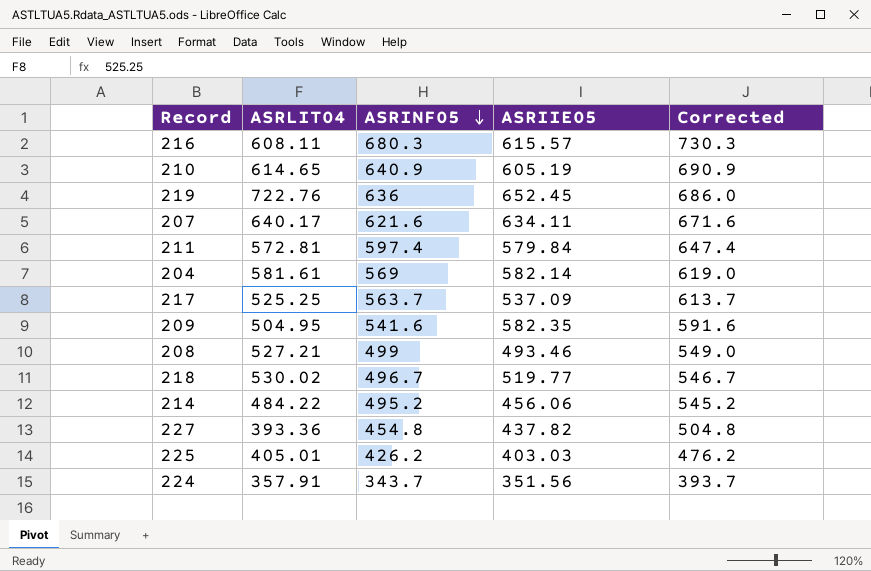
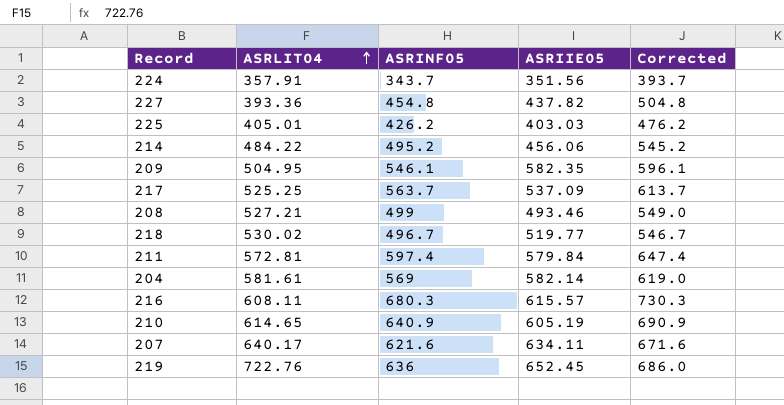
row order: ASRINF05 descending -> ASRLIT04 ascending
209 | ASRINF05: 541.6 -> 546.1
209 | Corrected: 591.6 -> 596.1

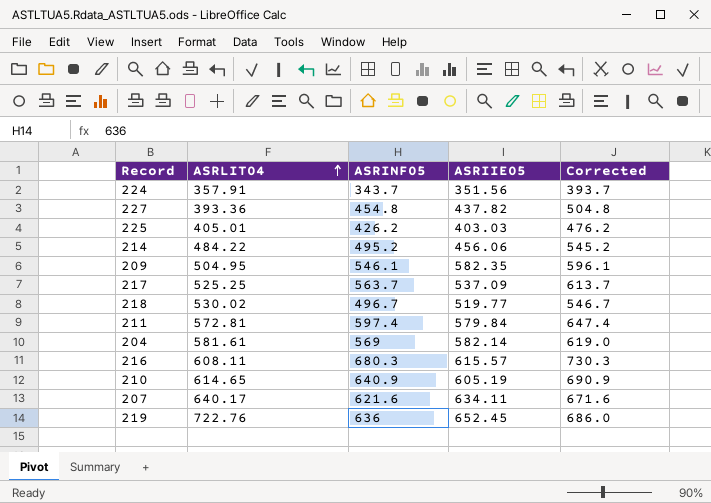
row 208: 527.21 | 499 | 493.46 | 549.0 -> none

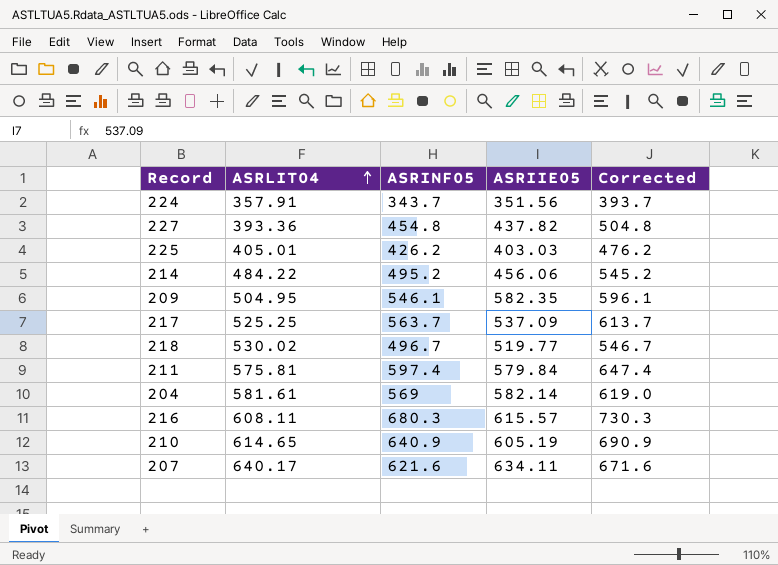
row 219: 722.76 | 636 | 652.45 | 686.0 -> none
211 | ASRLIT04: 572.81 -> 575.81

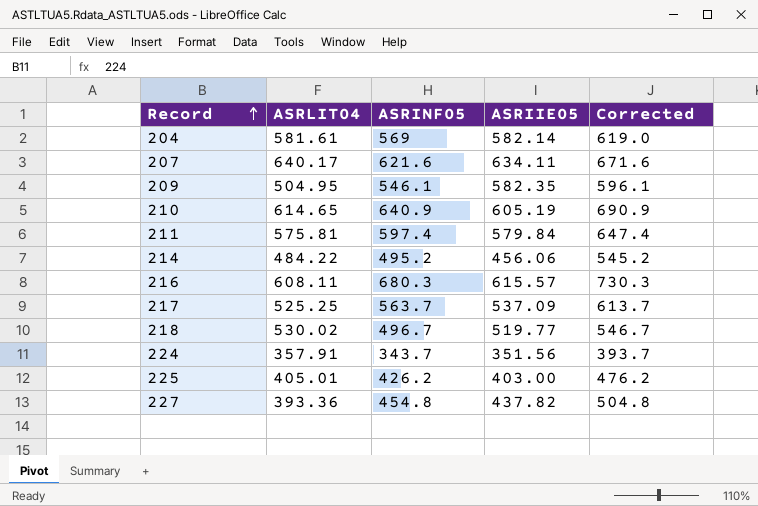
row order: ASRLIT04 ascending -> Record ascending
225 | ASRIIE05: 403.03 -> 403.00

